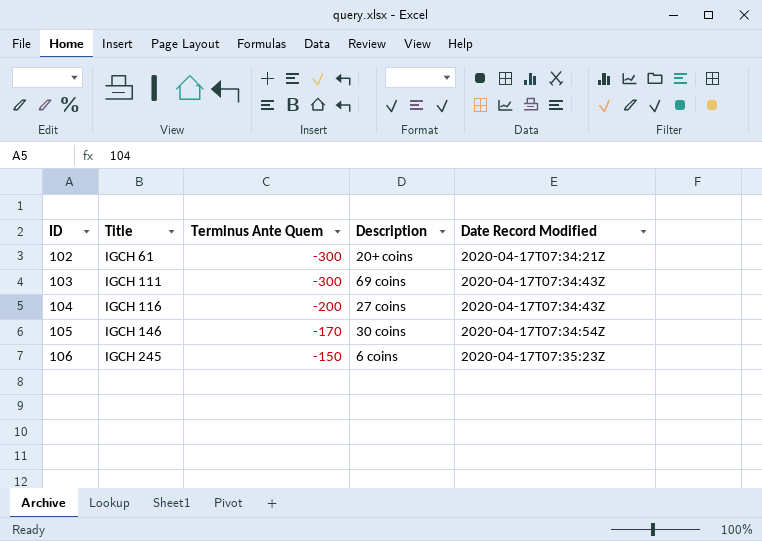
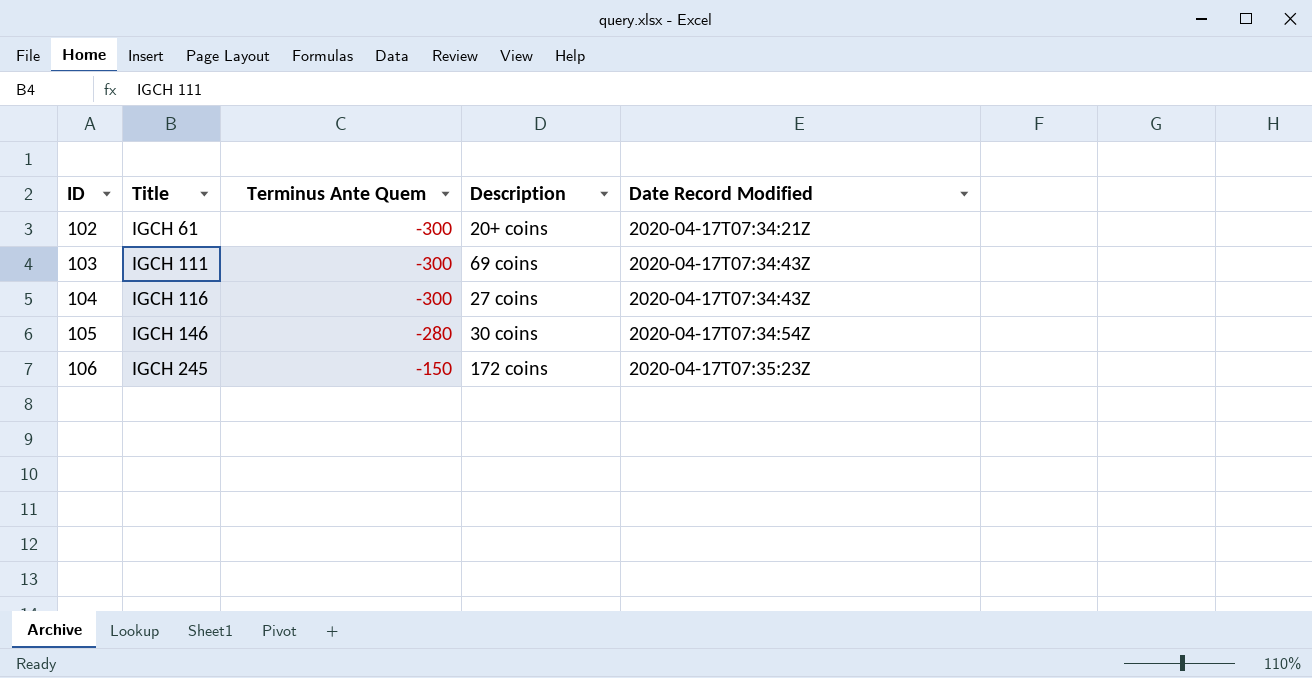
104 | Terminus Ante Quem: -200 -> -300
105 | Terminus Ante Quem: -170 -> -280
106 | Description: 6 coins -> 172 coins

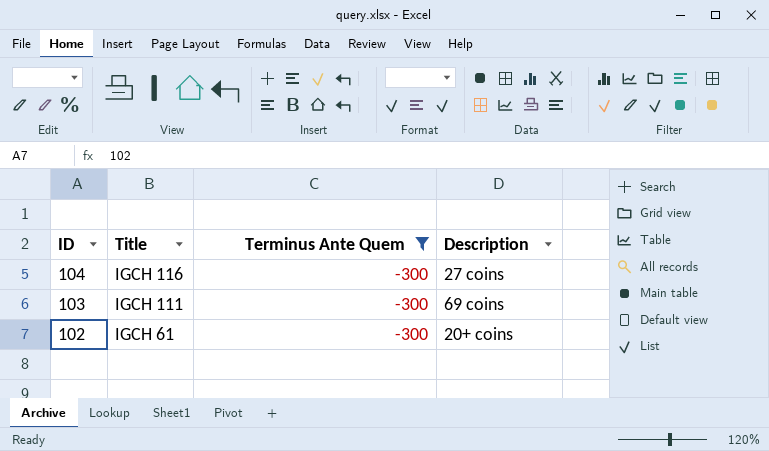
filter: none -> Terminus Ante Quem = -300
row order: ID ascending -> ID descending
column Date Record Modified | position: 5 -> none

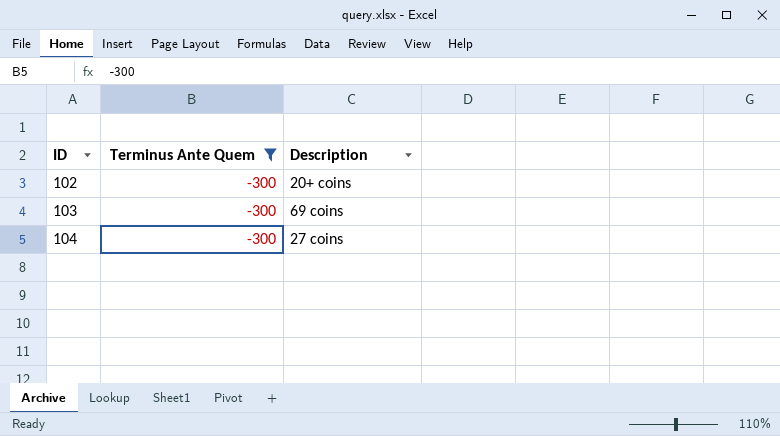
row order: ID descending -> ID ascending
column Title | position: 2 -> none

